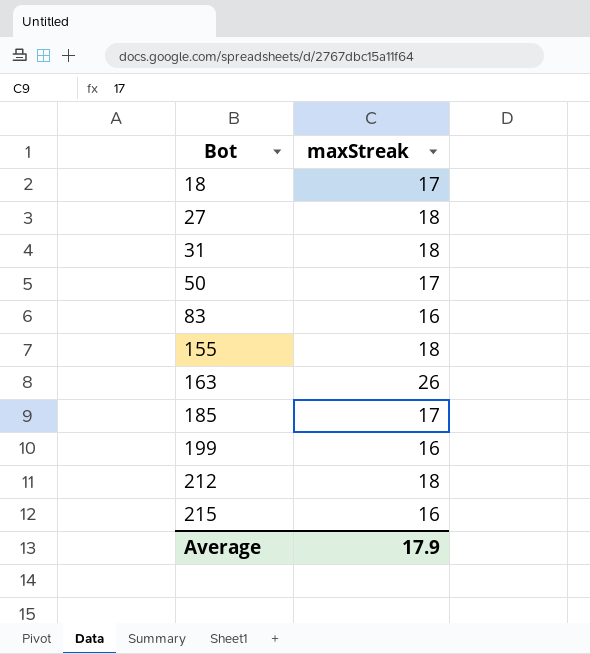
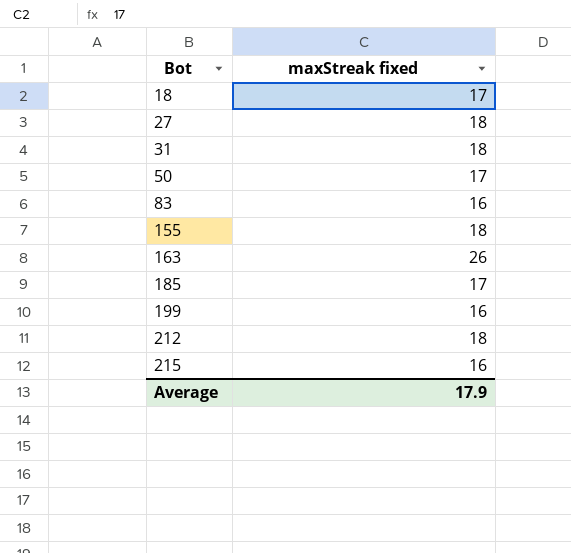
column name: maxStreak -> maxStreak fixed

